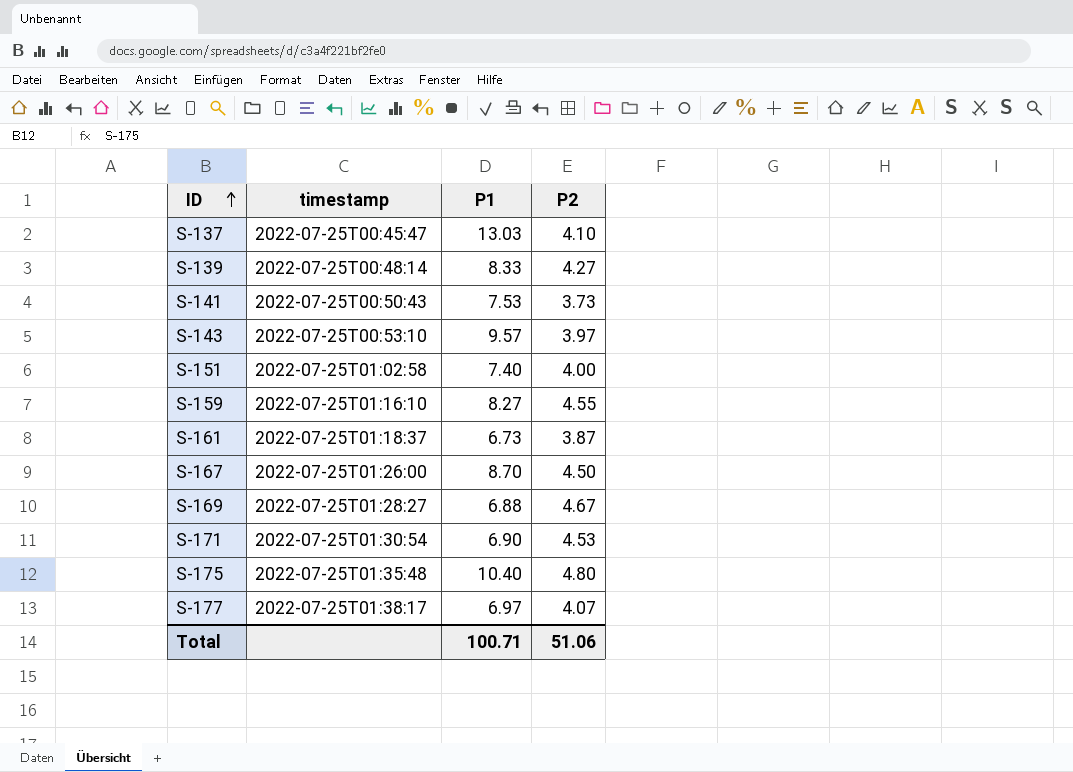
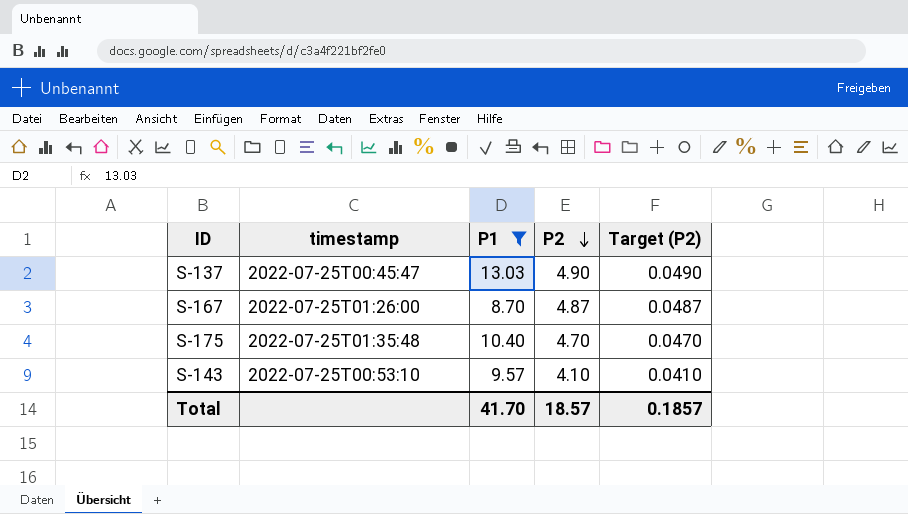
filter: none -> P1 >= 8.70
row order: ID ascending -> P2 descending
column Target (P2) | formula: none -> [P2] * 0.01
S-137 | P2: 4.10 -> 4.90
S-167 | P2: 4.50 -> 4.87
S-175 | P2: 4.80 -> 4.70
S-143 | P2: 3.97 -> 4.10
Total | P1: 100.71 -> 41.70
Total | P2: 51.06 -> 18.57

